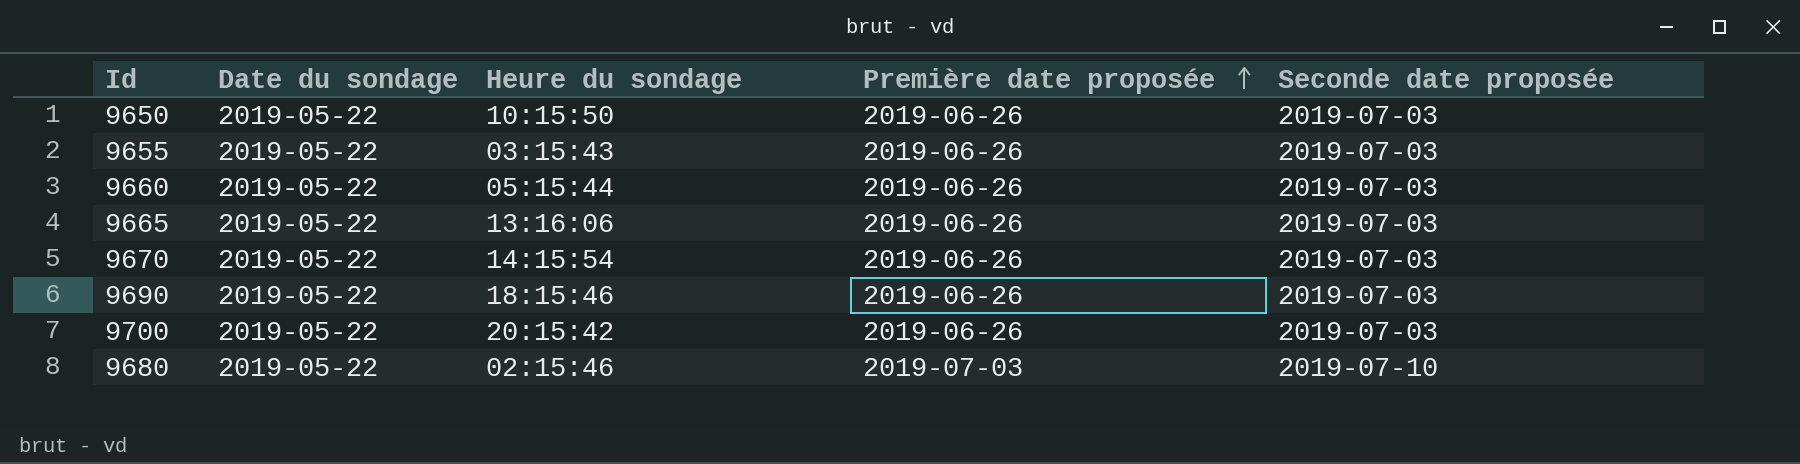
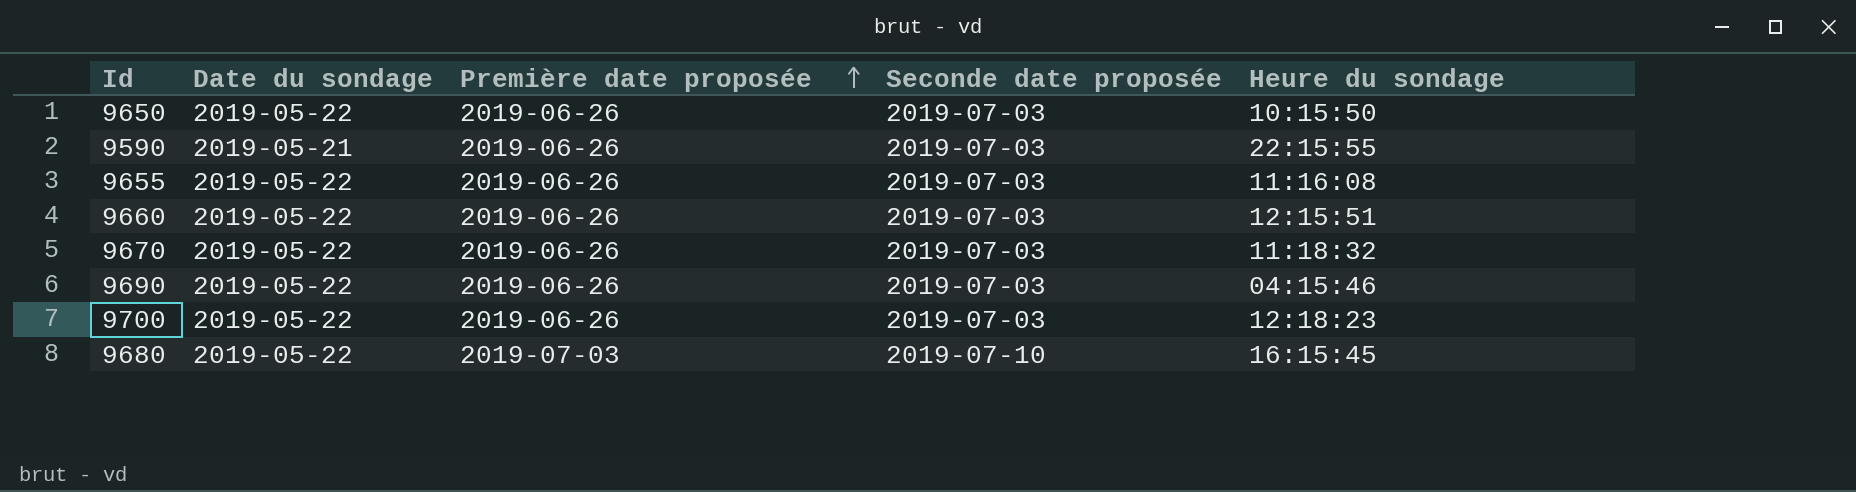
column Heure du sondage | position: 3 -> 5
row 9665: 2019-05-22 | 13:16:06 | 2019-06-26 | 2019-07-03 -> none
row 9590: none -> 2019-05-21 | 2019-06-26 | 2019-07-03 | 22:15:55
9655 | Heure du sondage: 03:15:43 -> 11:16:08
9660 | Heure du sondage: 05:15:44 -> 12:15:51
9670 | Heure du sondage: 14:15:54 -> 11:18:32
9690 | Heure du sondage: 18:15:46 -> 04:15:46
9700 | Heure du sondage: 20:15:42 -> 12:18:23
9680 | Heure du sondage: 02:15:46 -> 16:15:45

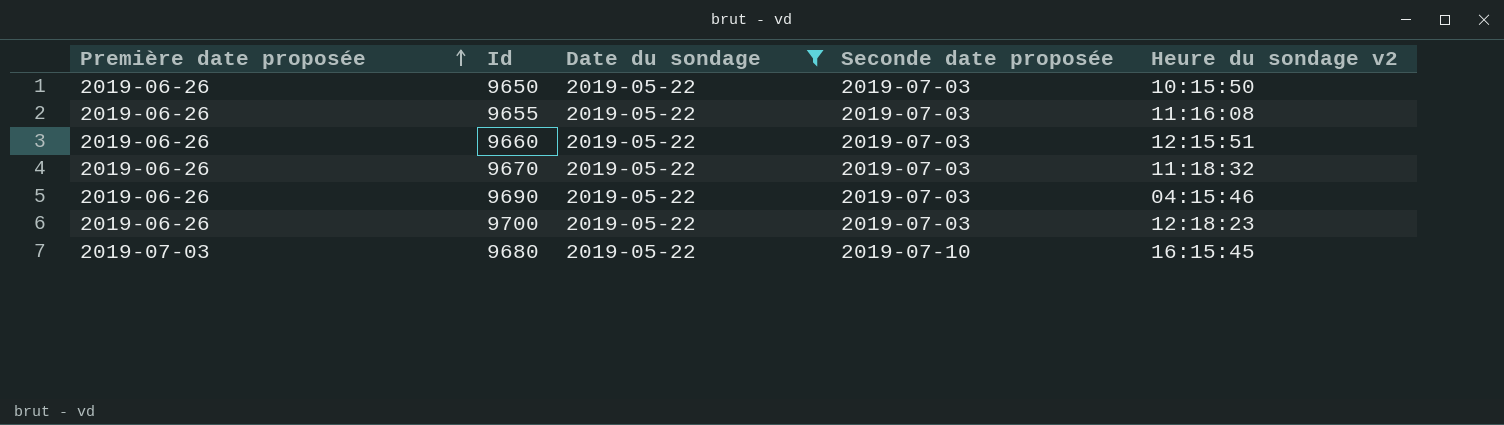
filter: none -> Date du sondage = 2019-05-22
column Première date proposée | position: 3 -> 1
column name: Heure du sondage -> Heure du sondage v2

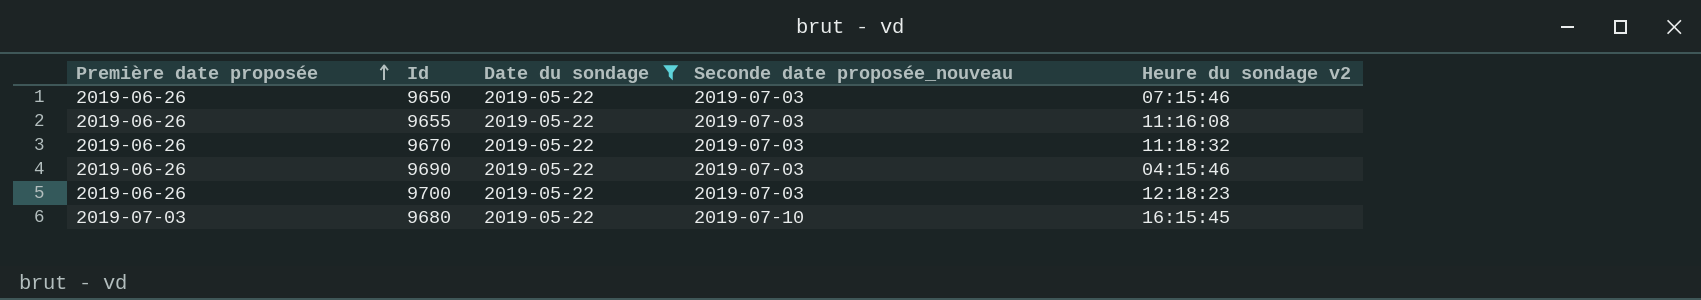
column name: Seconde date proposée -> Seconde date proposée_nouveau
row 9660: 2019-06-26 | 2019-05-22 | 2019-07-03 | 12:15:51 -> none
9650 | Heure du sondage v2: 10:15:50 -> 07:15:46

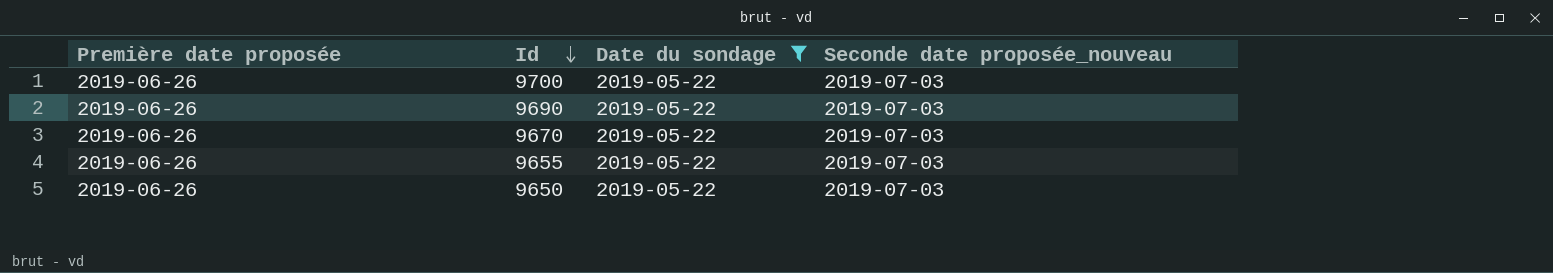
row order: Première date proposée ascending -> Id descending
column Heure du sondage v2 | position: 5 -> none
row 9680: 2019-07-03 | 2019-05-22 | 2019-07-10 | 16:15:45 -> none

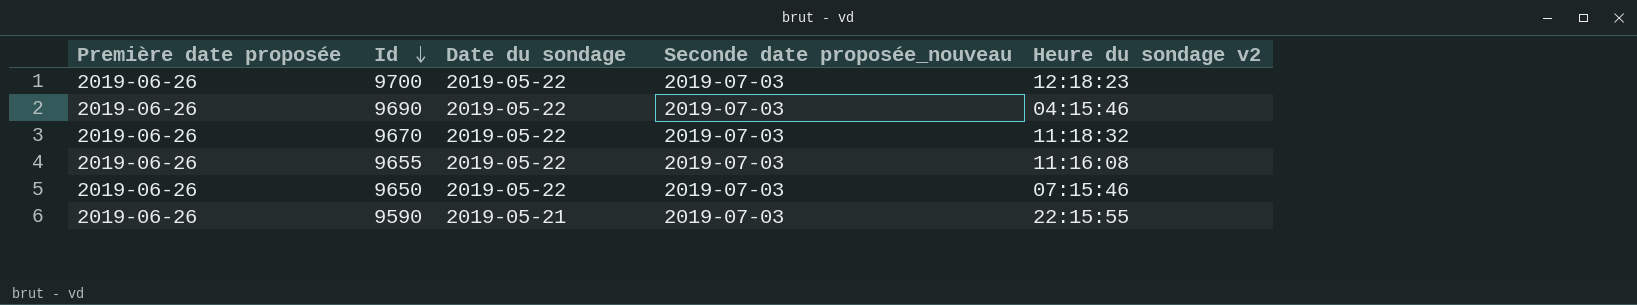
filter: Date du sondage = 2019-05-22 -> none
column Heure du sondage v2 | position: none -> 5

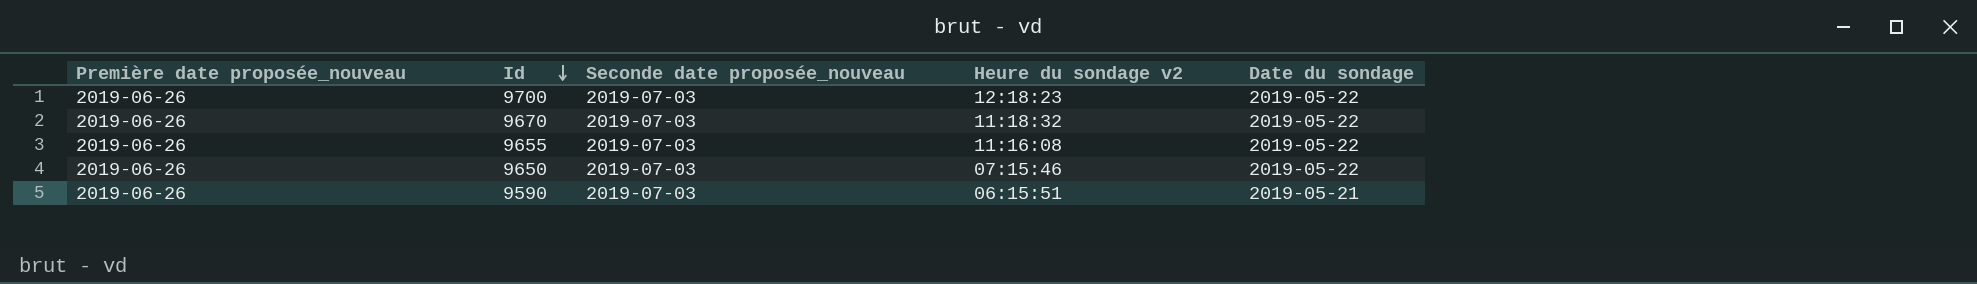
column name: Première date proposée -> Première date proposée_nouveau
column Date du sondage | position: 3 -> 5
row 9690: 2019-06-26 | 2019-05-22 | 2019-07-03 | 04:15:46 -> none
9590 | Heure du sondage v2: 22:15:55 -> 06:15:51

